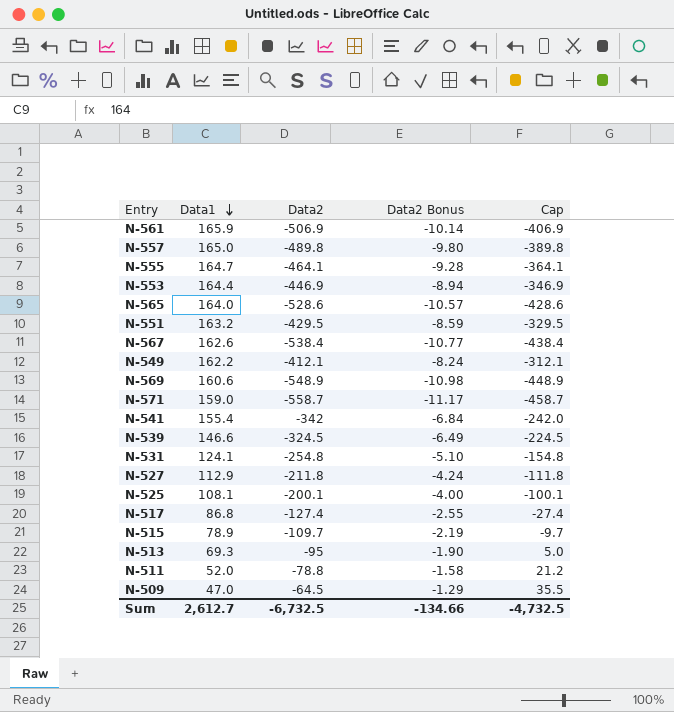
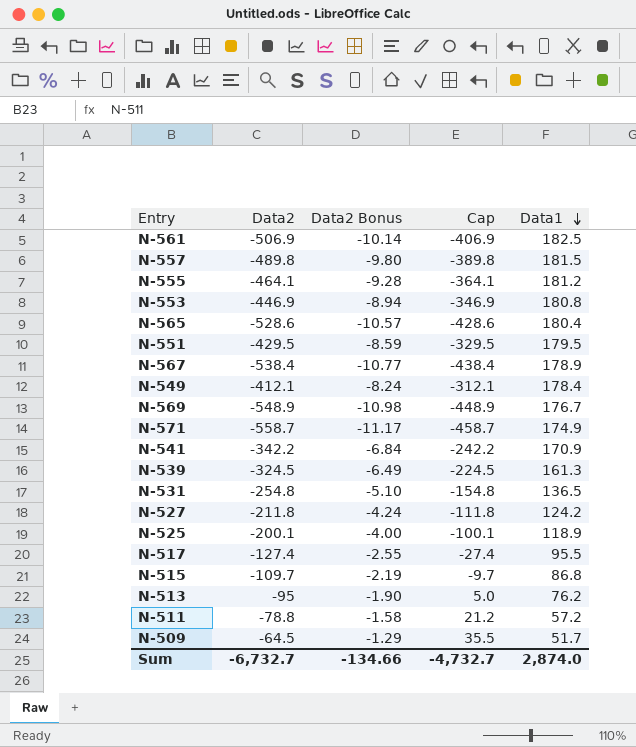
column Data1 | position: 2 -> 5
N-561 | Data1: 165.9 -> 182.5
N-557 | Data1: 165.0 -> 181.5
N-555 | Data1: 164.7 -> 181.2
N-553 | Data1: 164.4 -> 180.8
N-565 | Data1: 164.0 -> 180.4
N-551 | Data1: 163.2 -> 179.5
N-567 | Data1: 162.6 -> 178.9
N-549 | Data1: 162.2 -> 178.4
N-569 | Data1: 160.6 -> 176.7
N-571 | Data1: 159.0 -> 174.9
N-541 | Data2: -342 -> -342.2
N-541 | Cap: -242.0 -> -242.2
N-541 | Data1: 155.4 -> 170.9
N-539 | Data1: 146.6 -> 161.3
N-531 | Data1: 124.1 -> 136.5
N-527 | Data1: 112.9 -> 124.2
N-525 | Data1: 108.1 -> 118.9
N-517 | Data1: 86.8 -> 95.5
N-515 | Data1: 78.9 -> 86.8
N-513 | Data1: 69.3 -> 76.2
N-511 | Data1: 52.0 -> 57.2
N-509 | Data1: 47.0 -> 51.7
Sum | Data2: -6,732.5 -> -6,732.7
Sum | Cap: -4,732.5 -> -4,732.7
Sum | Data1: 2,612.7 -> 2,874.0

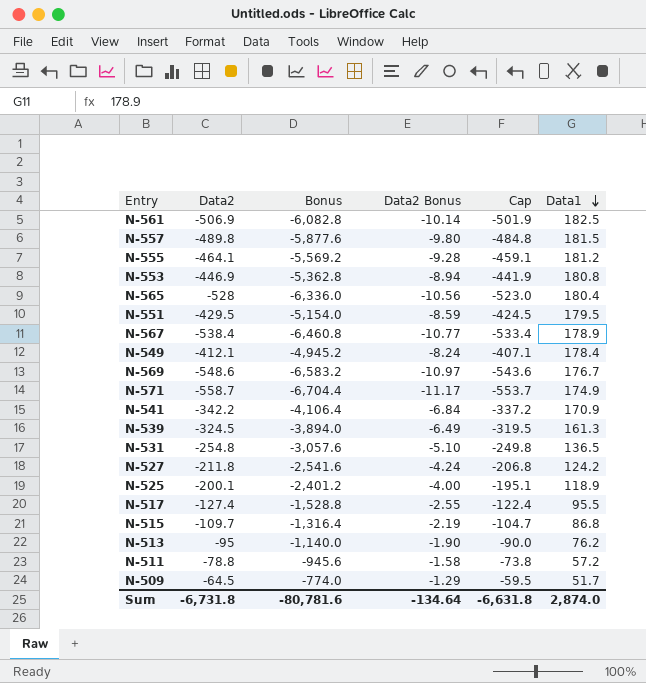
column Bonus | formula: none -> [Data2] * 12
column Cap | formula: [Data2] + 100 -> [Data2] + 5
N-565 | Data2: -528.6 -> -528
N-565 | Data2 Bonus: -10.57 -> -10.56
N-569 | Data2: -548.9 -> -548.6
N-569 | Data2 Bonus: -10.98 -> -10.97
Sum | Data2: -6,732.7 -> -6,731.8
Sum | Data2 Bonus: -134.66 -> -134.64
Sum | Cap: -4,732.7 -> -6,631.8

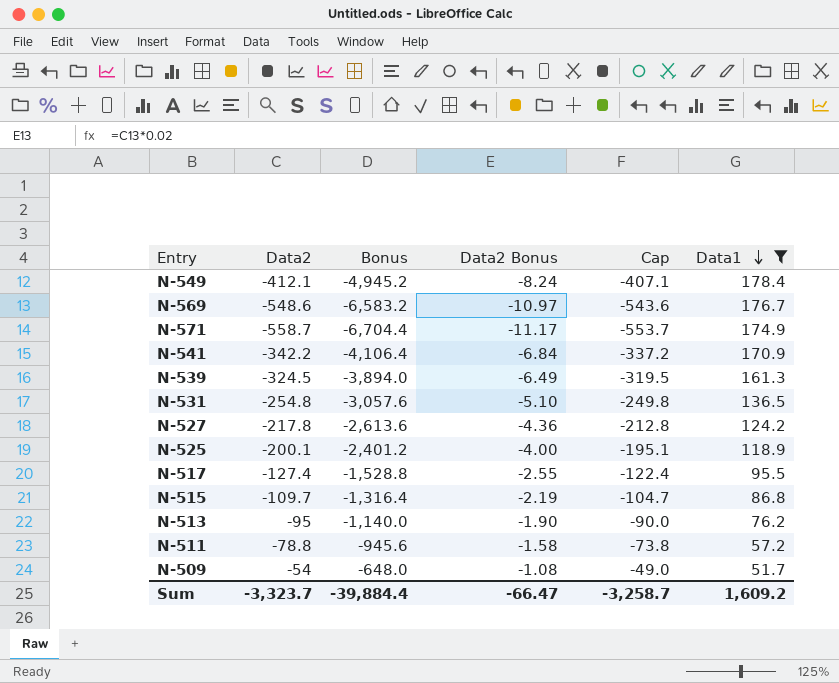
filter: none -> Data1 <= 178.4
N-527 | Data2: -211.8 -> -217.8
N-527 | Bonus: -2,541.6 -> -2,613.6
N-527 | Data2 Bonus: -4.24 -> -4.36
N-527 | Cap: -206.8 -> -212.8
N-509 | Data2: -64.5 -> -54
N-509 | Bonus: -774.0 -> -648.0
N-509 | Data2 Bonus: -1.29 -> -1.08
N-509 | Cap: -59.5 -> -49.0
Sum | Data2: -6,731.8 -> -3,323.7
Sum | Bonus: -80,781.6 -> -39,884.4
Sum | Data2 Bonus: -134.64 -> -66.47
Sum | Cap: -6,631.8 -> -3,258.7
Sum | Data1: 2,874.0 -> 1,609.2

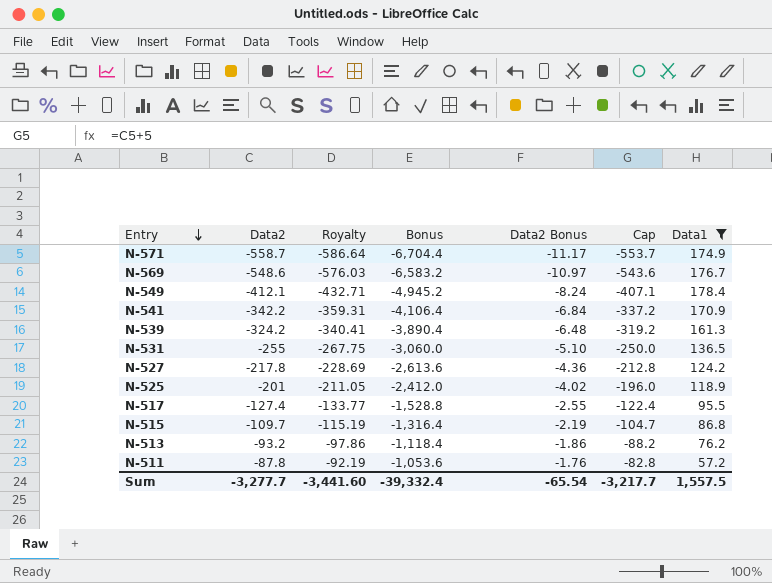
row order: Data1 descending -> Entry descending
column Royalty | formula: none -> [Data2] * 1.05
row N-509: -54 | -648.0 | -1.08 | -49.0 | 51.7 -> none
N-539 | Data2: -324.5 -> -324.2
N-539 | Bonus: -3,894.0 -> -3,890.4
N-539 | Data2 Bonus: -6.49 -> -6.48
N-539 | Cap: -319.5 -> -319.2
N-531 | Data2: -254.8 -> -255
N-531 | Bonus: -3,057.6 -> -3,060.0
N-531 | Cap: -249.8 -> -250.0
N-525 | Data2: -200.1 -> -201
N-525 | Bonus: -2,401.2 -> -2,412.0
N-525 | Data2 Bonus: -4.00 -> -4.02
N-525 | Cap: -195.1 -> -196.0
N-513 | Data2: -95 -> -93.2
N-513 | Bonus: -1,140.0 -> -1,118.4
N-513 | Data2 Bonus: -1.90 -> -1.86
N-513 | Cap: -90.0 -> -88.2
N-511 | Data2: -78.8 -> -87.8
N-511 | Bonus: -945.6 -> -1,053.6
N-511 | Data2 Bonus: -1.58 -> -1.76
N-511 | Cap: -73.8 -> -82.8
Sum | Data2: -3,323.7 -> -3,277.7
Sum | Bonus: -39,884.4 -> -39,332.4
Sum | Data2 Bonus: -66.47 -> -65.54
Sum | Cap: -3,258.7 -> -3,217.7
Sum | Data1: 1,609.2 -> 1,557.5

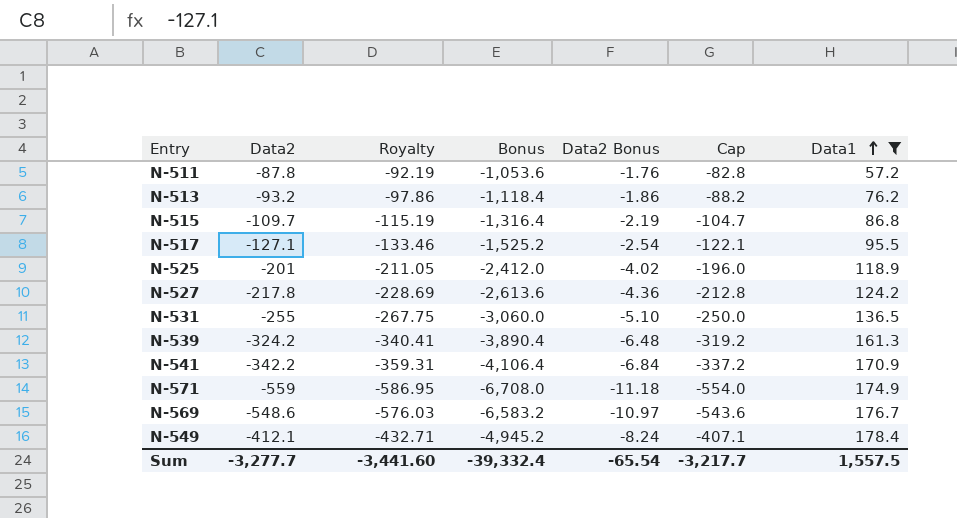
row order: Entry descending -> Data1 ascending
N-517 | Data2: -127.4 -> -127.1
N-517 | Royalty: -133.77 -> -133.46
N-517 | Bonus: -1,528.8 -> -1,525.2
N-517 | Data2 Bonus: -2.55 -> -2.54
N-517 | Cap: -122.4 -> -122.1
N-571 | Data2: -558.7 -> -559
N-571 | Royalty: -586.64 -> -586.95
N-571 | Bonus: -6,704.4 -> -6,708.0
N-571 | Data2 Bonus: -11.17 -> -11.18
N-571 | Cap: -553.7 -> -554.0

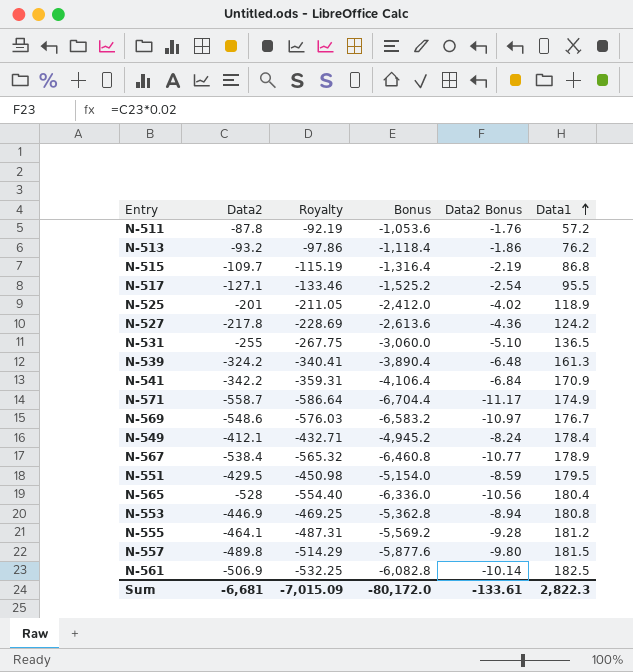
filter: Data1 <= 178.4 -> none
column Cap | formula: [Data2] + 5 -> none
N-571 | Data2: -559 -> -558.7
N-571 | Royalty: -586.95 -> -586.64
N-571 | Bonus: -6,708.0 -> -6,704.4
N-571 | Data2 Bonus: -11.18 -> -11.17
Sum | Data2: -3,277.7 -> -6,681
Sum | Royalty: -3,441.60 -> -7,015.09
Sum | Bonus: -39,332.4 -> -80,172.0
Sum | Data2 Bonus: -65.54 -> -133.61
Sum | Data1: 1,557.5 -> 2,822.3

